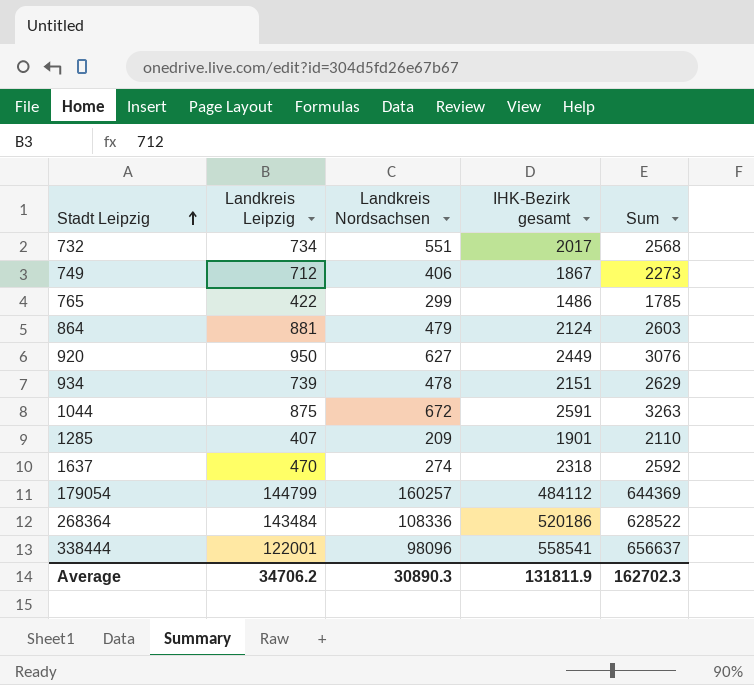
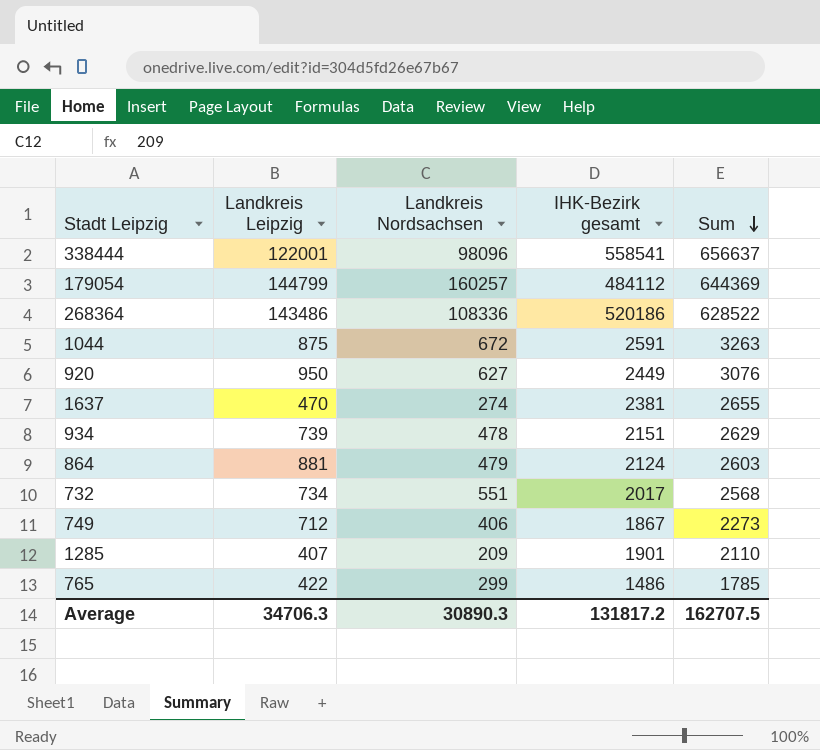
row order: Stadt Leipzig ascending -> Sum descending
268364 | Landkreis Leipzig: 143484 -> 143486
1637 | IHK-Bezirk gesamt: 2318 -> 2381
1637 | Sum: 2592 -> 2655
Average | Landkreis Leipzig: 34706.2 -> 34706.3
Average | IHK-Bezirk gesamt: 131811.9 -> 131817.2
Average | Sum: 162702.3 -> 162707.5

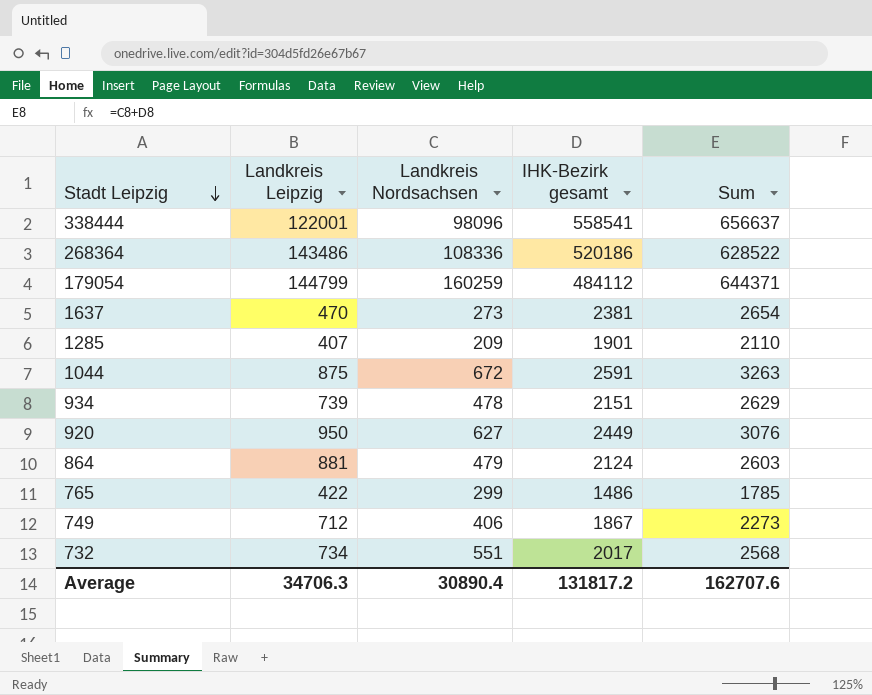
row order: Sum descending -> Stadt Leipzig descending
179054 | Landkreis Nordsachsen: 160257 -> 160259
179054 | Sum: 644369 -> 644371
1637 | Landkreis Nordsachsen: 274 -> 273
1637 | Sum: 2655 -> 2654
Average | Landkreis Nordsachsen: 30890.3 -> 30890.4
Average | Sum: 162707.5 -> 162707.6

